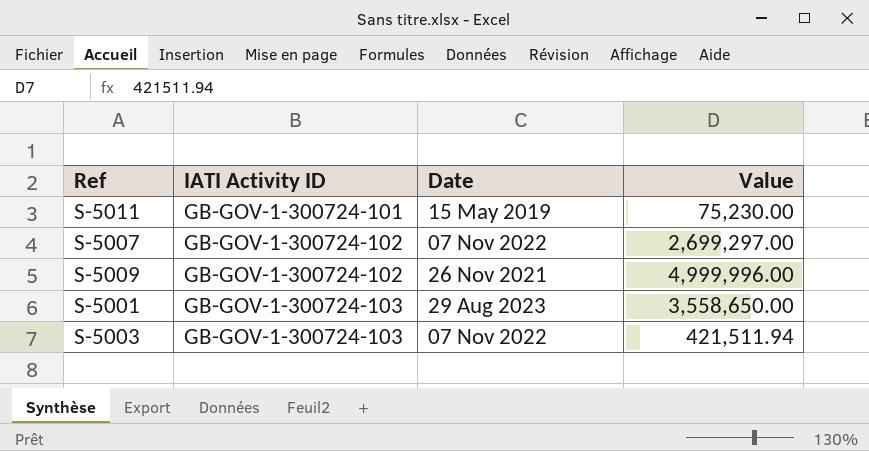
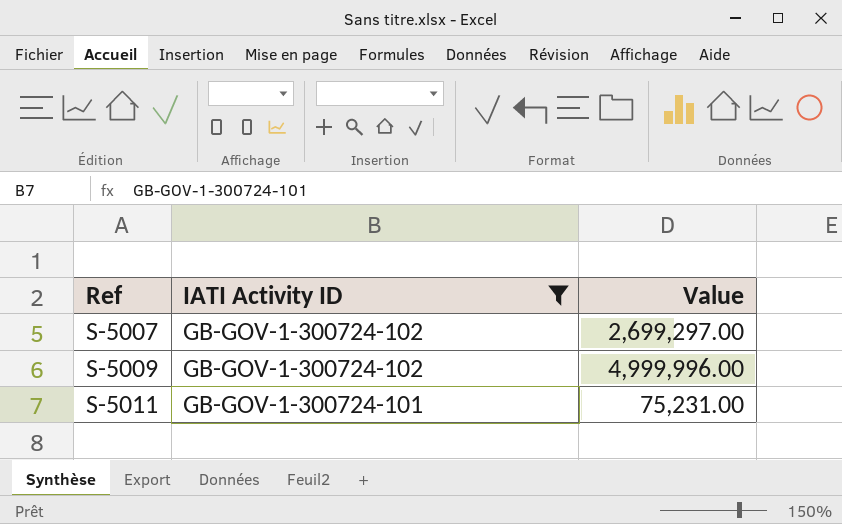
filter: none -> IATI Activity ID != GB-GOV-1-300724-103
row order: IATI Activity ID ascending -> Ref ascending
column Date | position: 3 -> none
S-5011 | Value: 75,230.00 -> 75,231.00

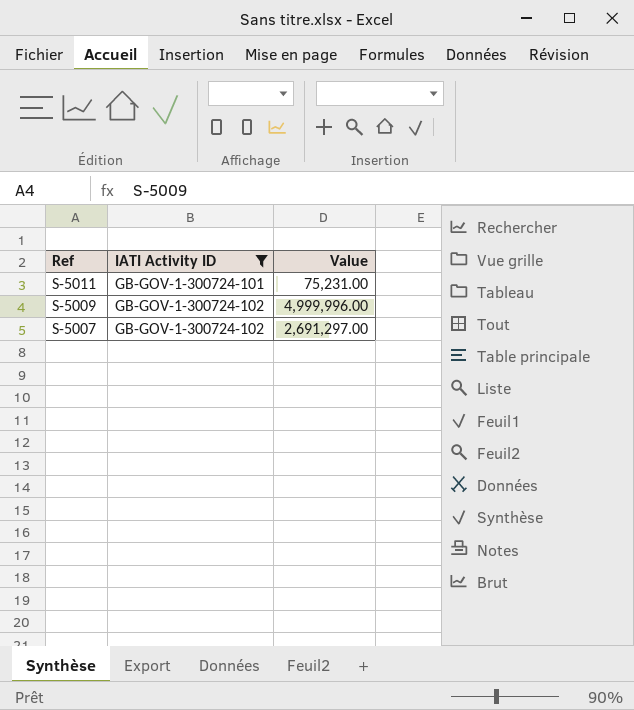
row order: Ref ascending -> Ref descending
S-5007 | Value: 2,699,297.00 -> 2,691,297.00

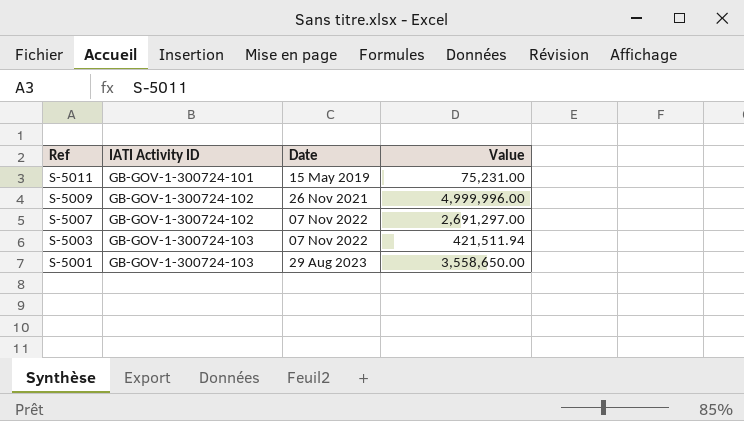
filter: IATI Activity ID != GB-GOV-1-300724-103 -> none
column Date | position: none -> 3

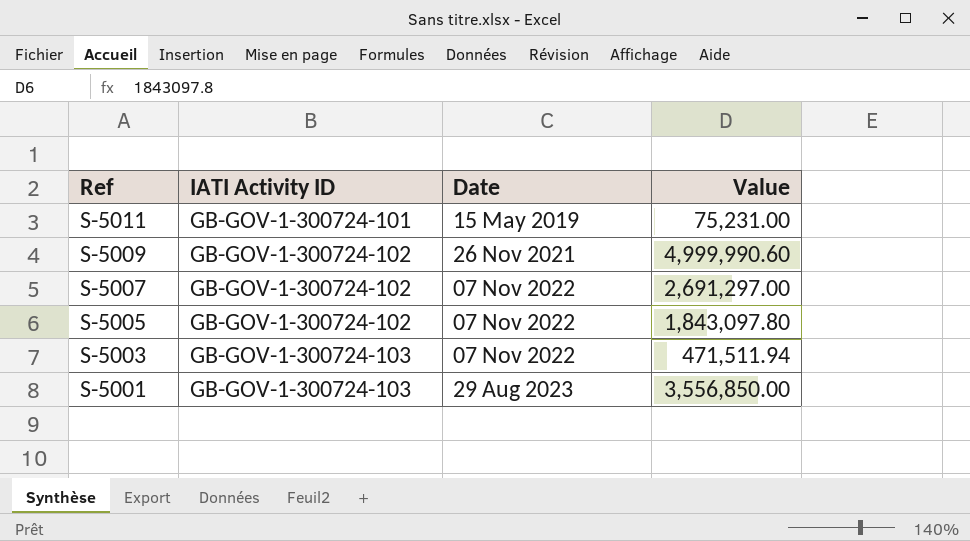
S-5009 | Value: 4,999,996.00 -> 4,999,990.60
row S-5005: none -> GB-GOV-1-300724-102 | 07 Nov 2022 | 1,843,097.80
S-5003 | Value: 421,511.94 -> 471,511.94
S-5001 | Value: 3,558,650.00 -> 3,556,850.00

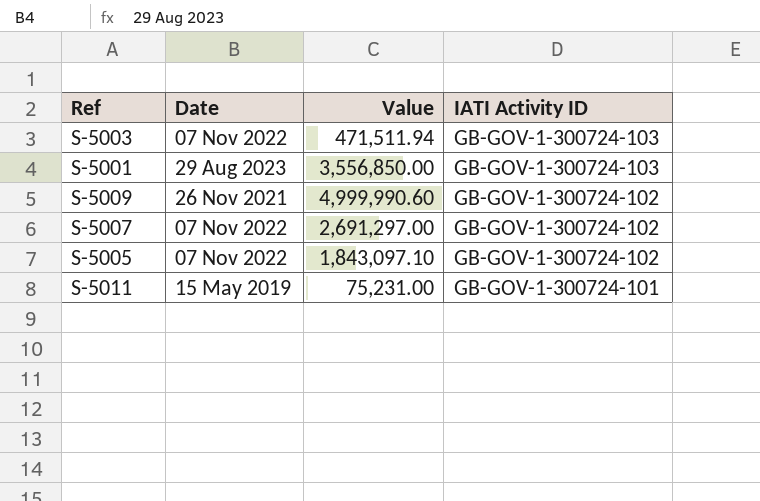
row order: Ref descending -> IATI Activity ID descending
column IATI Activity ID | position: 2 -> 4
S-5005 | Value: 1,843,097.80 -> 1,843,097.10

